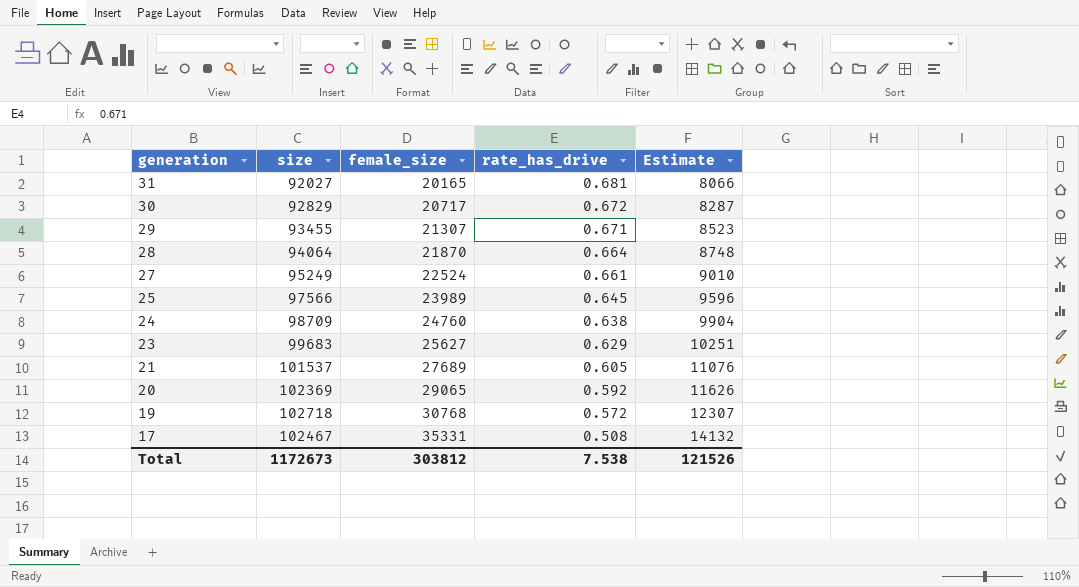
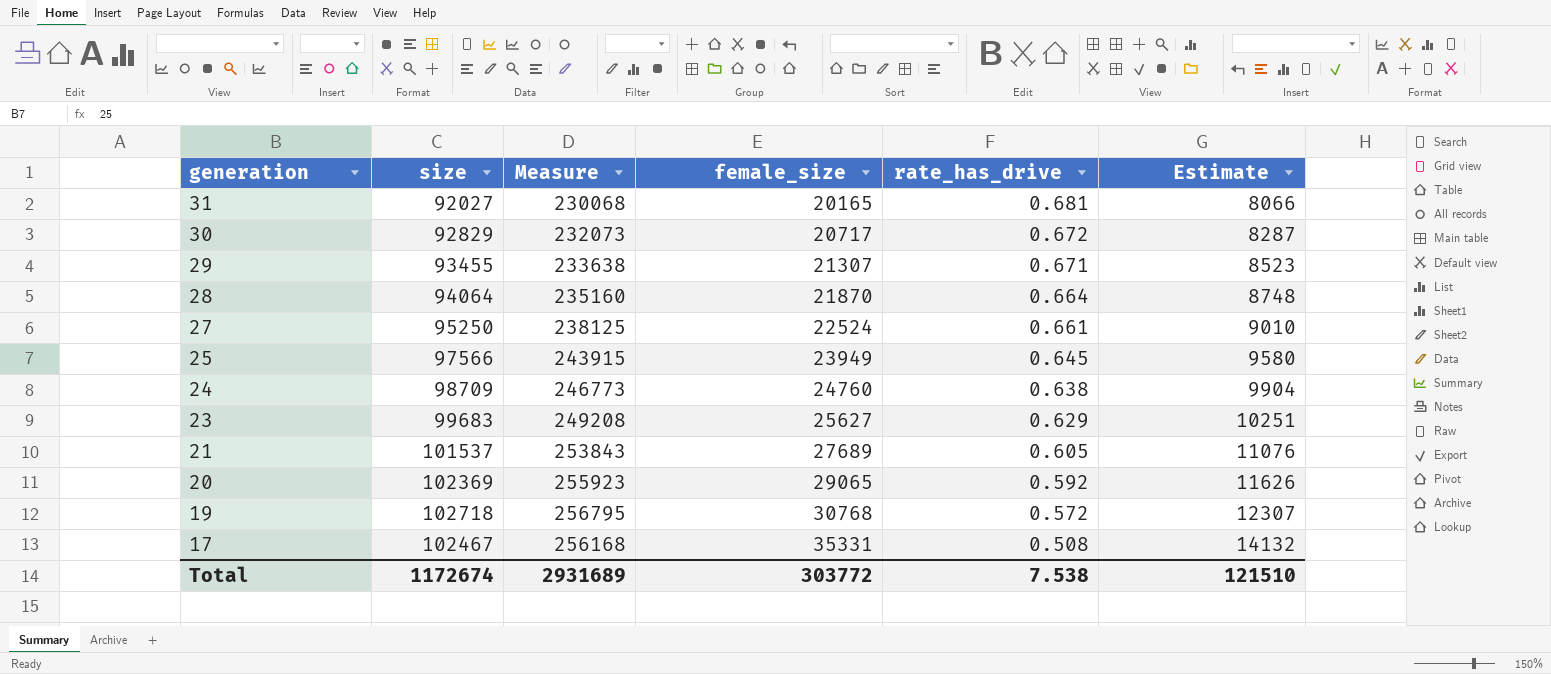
column Measure | formula: none -> [size] * 2.5
27 | size: 95249 -> 95250
25 | female_size: 23989 -> 23949
25 | Estimate: 9596 -> 9580
Total | size: 1172673 -> 1172674
Total | female_size: 303812 -> 303772
Total | Estimate: 121526 -> 121510

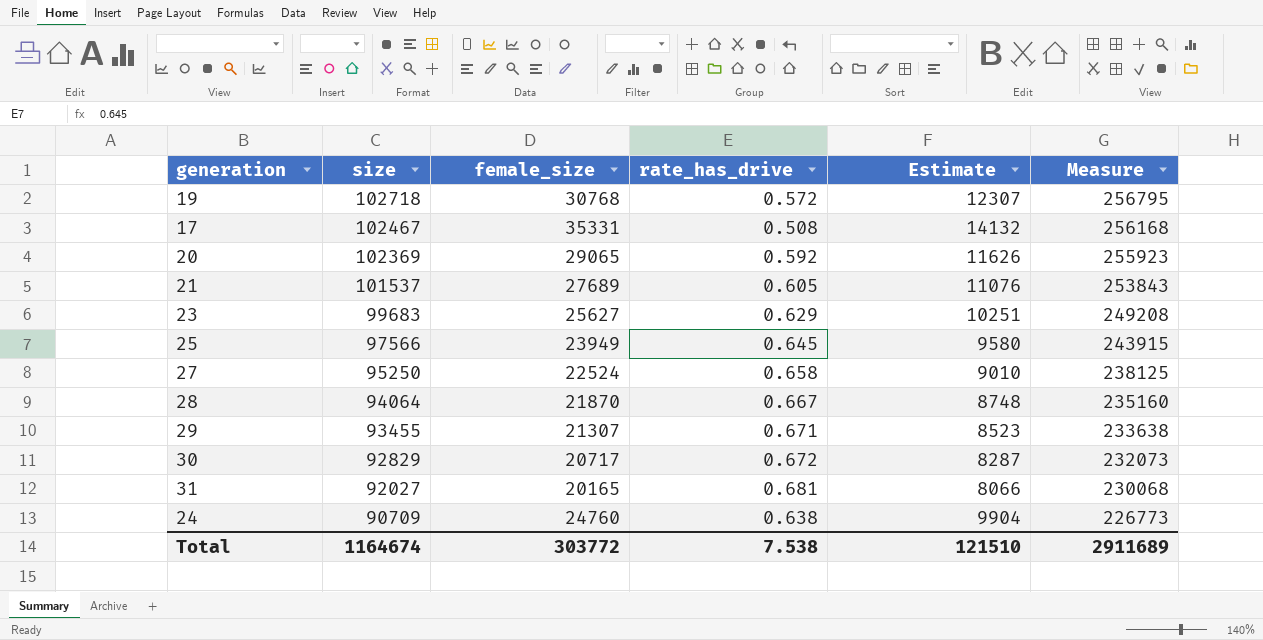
row order: generation descending -> size descending
column Measure | position: 3 -> 6
27 | rate_has_drive: 0.661 -> 0.658
28 | rate_has_drive: 0.664 -> 0.667
24 | size: 98709 -> 90709
24 | Measure: 246773 -> 226773
Total | size: 1172674 -> 1164674
Total | Measure: 2931689 -> 2911689

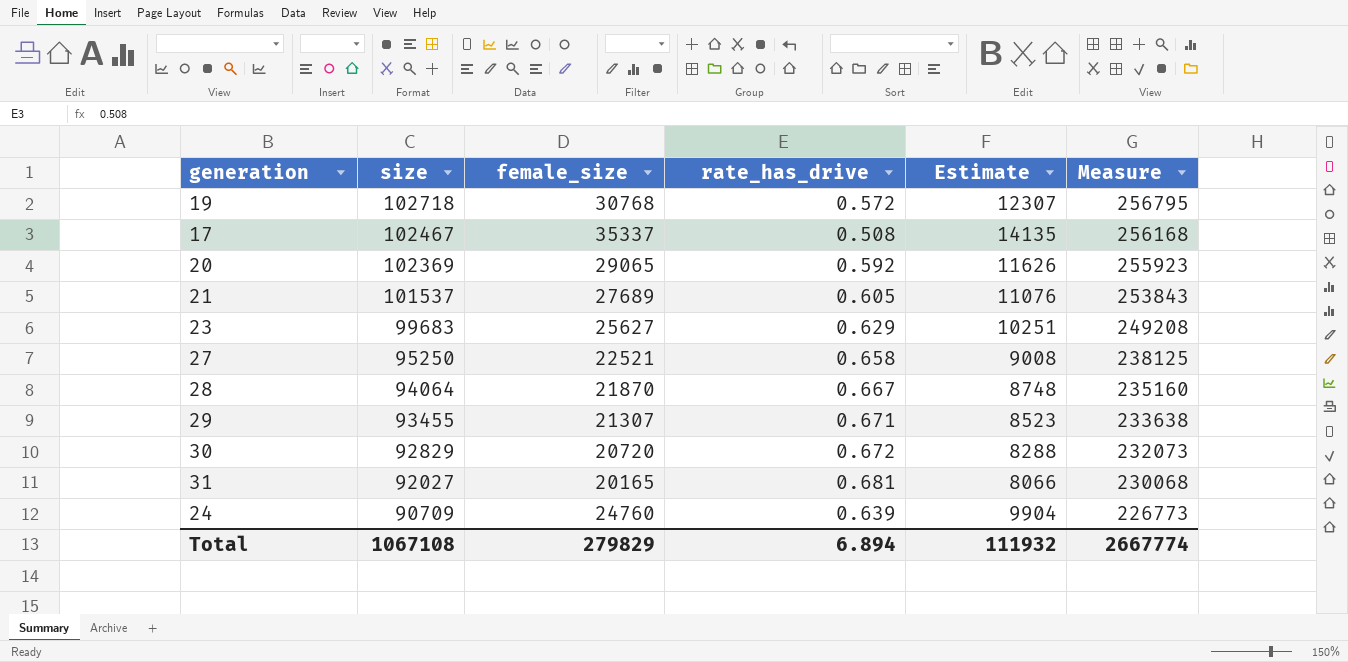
row 25: 97566 | 23949 | 0.645 | 9580 | 243915 -> none
17 | female_size: 35331 -> 35337
17 | Estimate: 14132 -> 14135
27 | female_size: 22524 -> 22521
27 | Estimate: 9010 -> 9008
30 | female_size: 20717 -> 20720
30 | Estimate: 8287 -> 8288
24 | rate_has_drive: 0.638 -> 0.639
Total | size: 1164674 -> 1067108
Total | female_size: 303772 -> 279829
Total | rate_has_drive: 7.538 -> 6.894
Total | Estimate: 121510 -> 111932
Total | Measure: 2911689 -> 2667774

